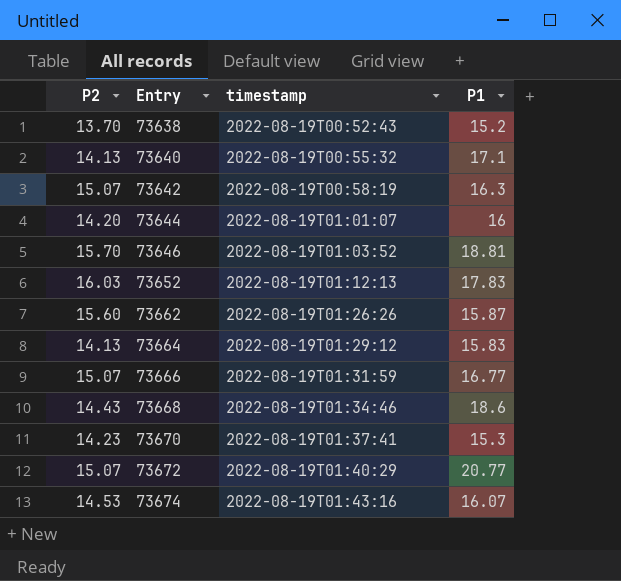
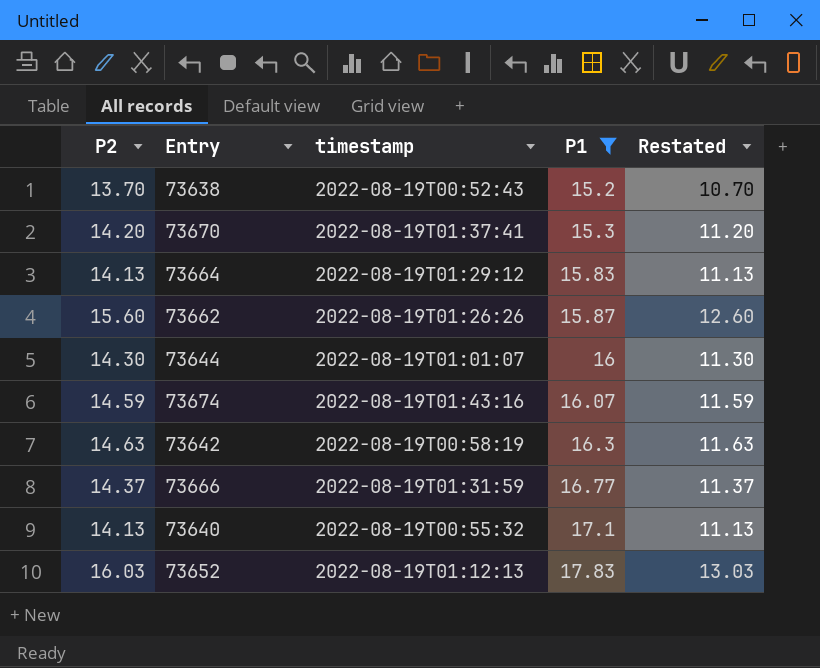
filter: none -> P1 <= 17.83
row order: Entry ascending -> P1 ascending
column Restated | formula: none -> [P2] - 3
73670 | P2: 14.23 -> 14.20
73644 | P2: 14.20 -> 14.30
73674 | P2: 14.53 -> 14.59
73642 | P2: 15.07 -> 14.63
73666 | P2: 15.07 -> 14.37

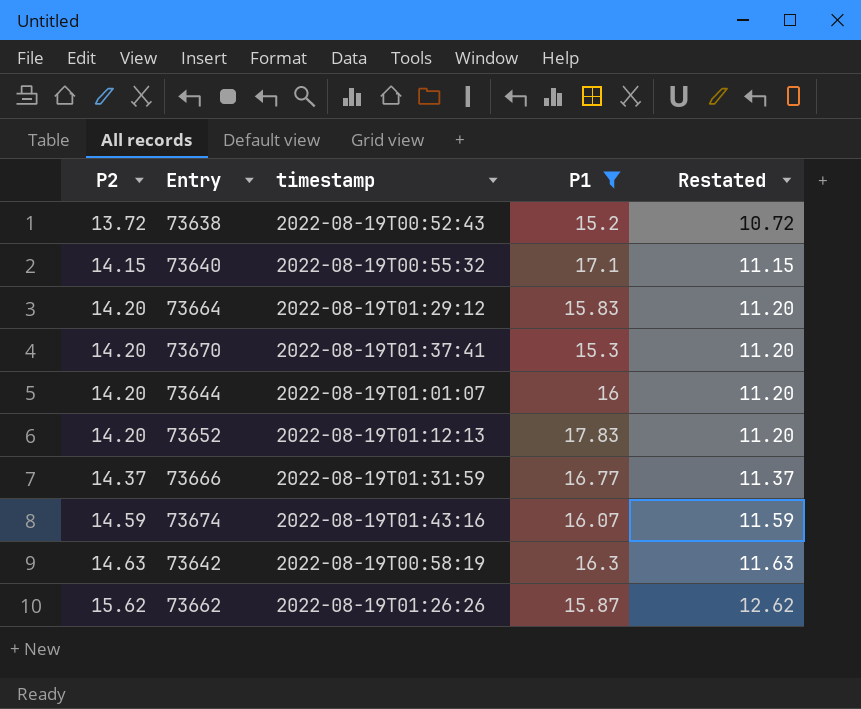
row order: P1 ascending -> P2 ascending
73638 | P2: 13.70 -> 13.72
73638 | Restated: 10.70 -> 10.72
73640 | P2: 14.13 -> 14.15
73640 | Restated: 11.13 -> 11.15
73664 | P2: 14.13 -> 14.20
73664 | Restated: 11.13 -> 11.20
73644 | P2: 14.30 -> 14.20
73644 | Restated: 11.30 -> 11.20
73652 | P2: 16.03 -> 14.20
73652 | Restated: 13.03 -> 11.20
73662 | P2: 15.60 -> 15.62
73662 | Restated: 12.60 -> 12.62

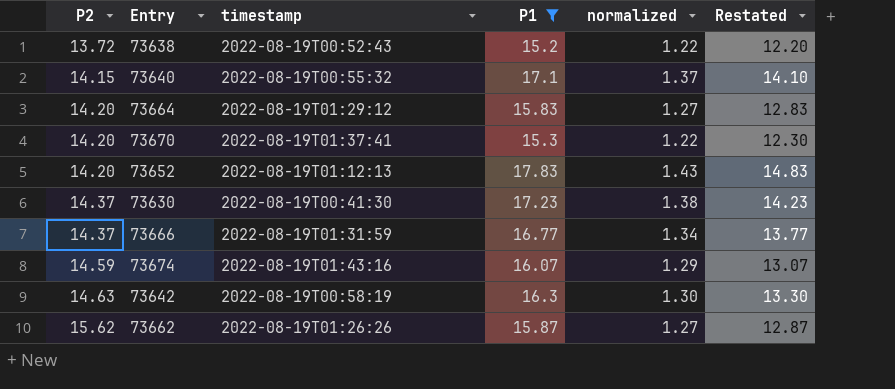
column normalized | formula: none -> [P1] * 0.08
column Restated | formula: [P2] - 3 -> [P1] - 3
row 73644: 14.20 | 2022-08-19T01:01:07 | 16 | 11.20 -> none
row 73630: none -> 14.37 | 2022-08-19T00:41:30 | 17.23 | 1.38 | 14.23

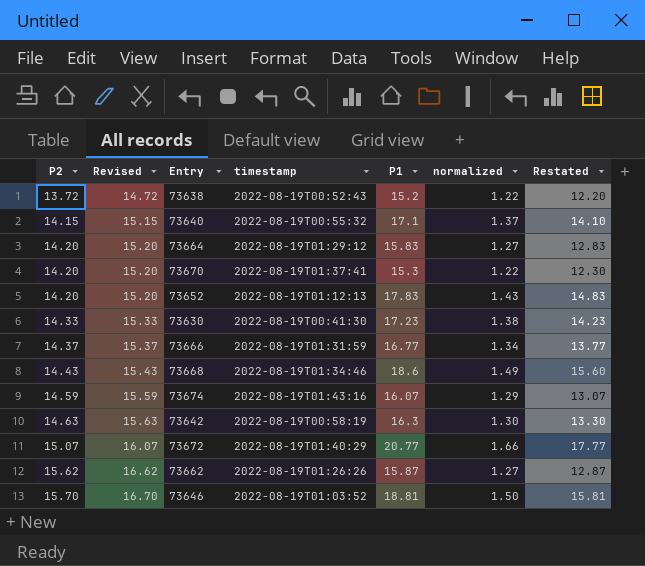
filter: P1 <= 17.83 -> none
column Revised | formula: none -> [P2] + 1
73630 | P2: 14.37 -> 14.33

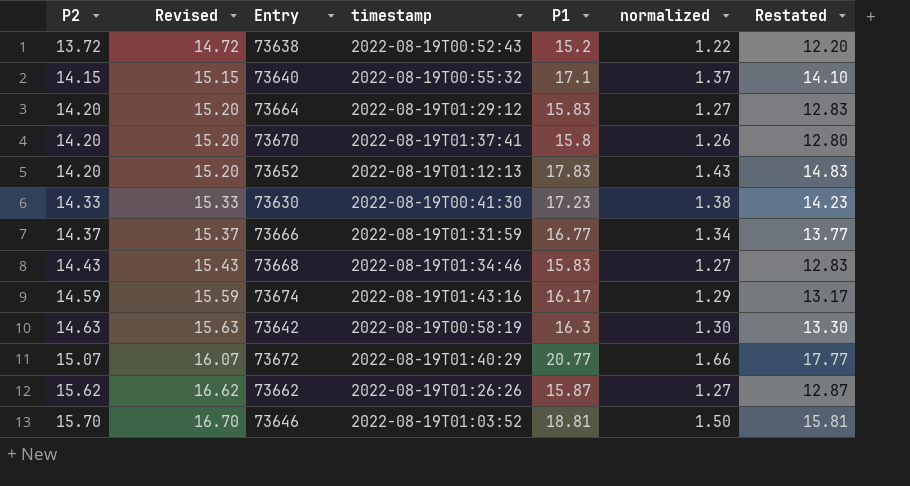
73670 | P1: 15.3 -> 15.8
73670 | normalized: 1.22 -> 1.26
73670 | Restated: 12.30 -> 12.80
73668 | P1: 18.6 -> 15.83
73668 | normalized: 1.49 -> 1.27
73668 | Restated: 15.60 -> 12.83
73674 | P1: 16.07 -> 16.17
73674 | Restated: 13.07 -> 13.17

